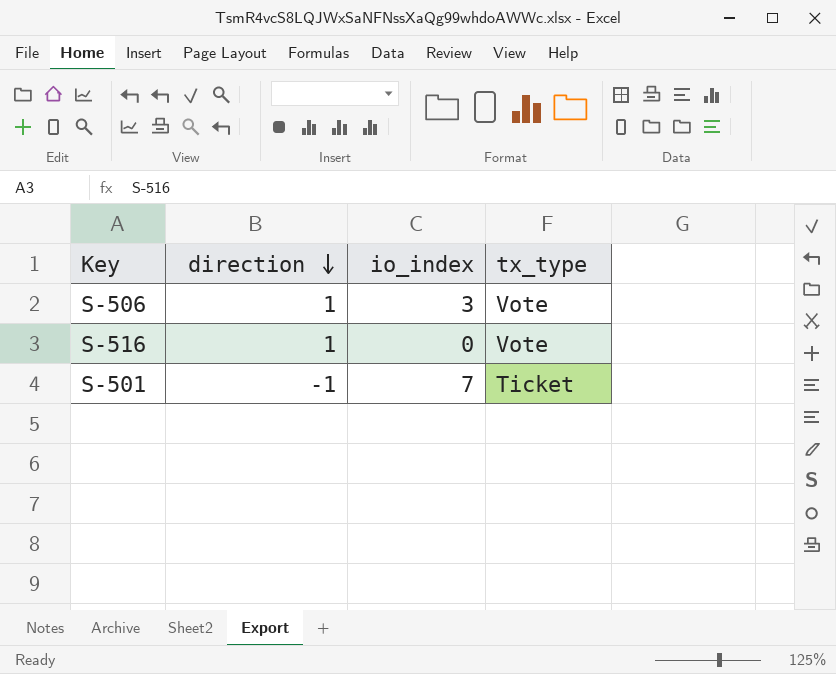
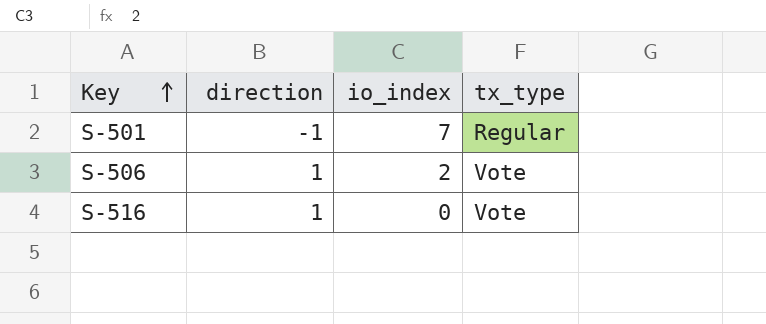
row order: direction descending -> Key ascending
S-501 | tx_type: Ticket -> Regular
S-506 | io_index: 3 -> 2

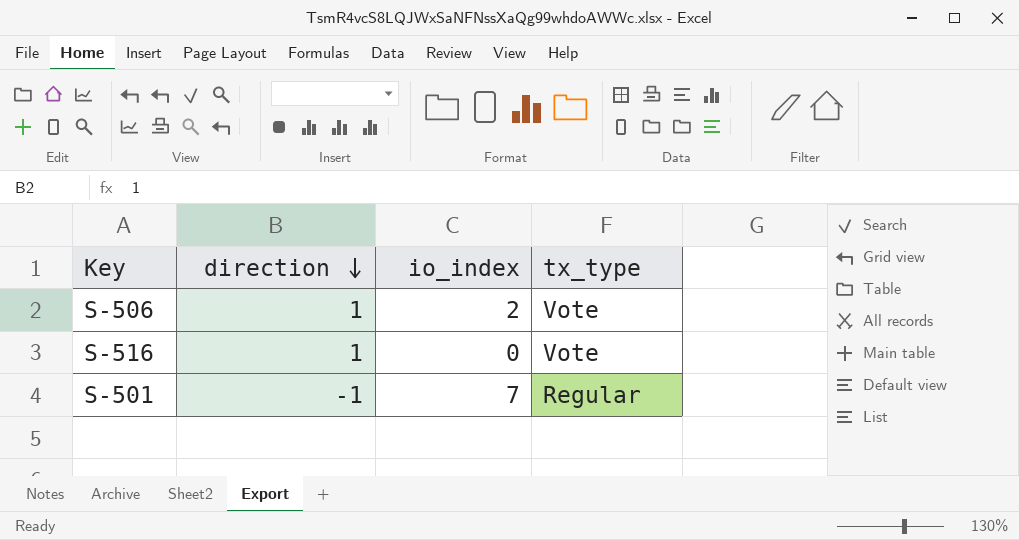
row order: Key ascending -> direction descending

